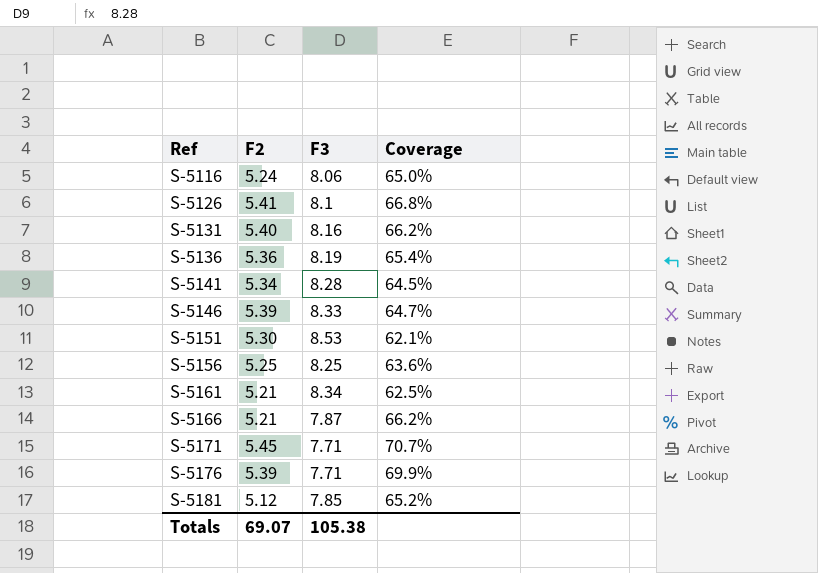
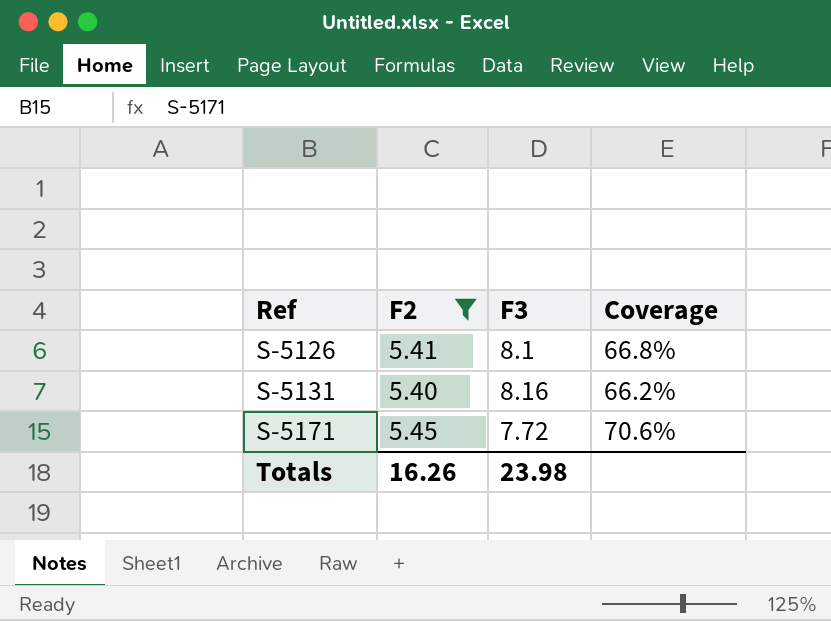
filter: none -> F2 >= 5.40
S-5171 | F3: 7.71 -> 7.72
S-5171 | Coverage: 70.7% -> 70.6%
Totals | F2: 69.07 -> 16.26
Totals | F3: 105.38 -> 23.98

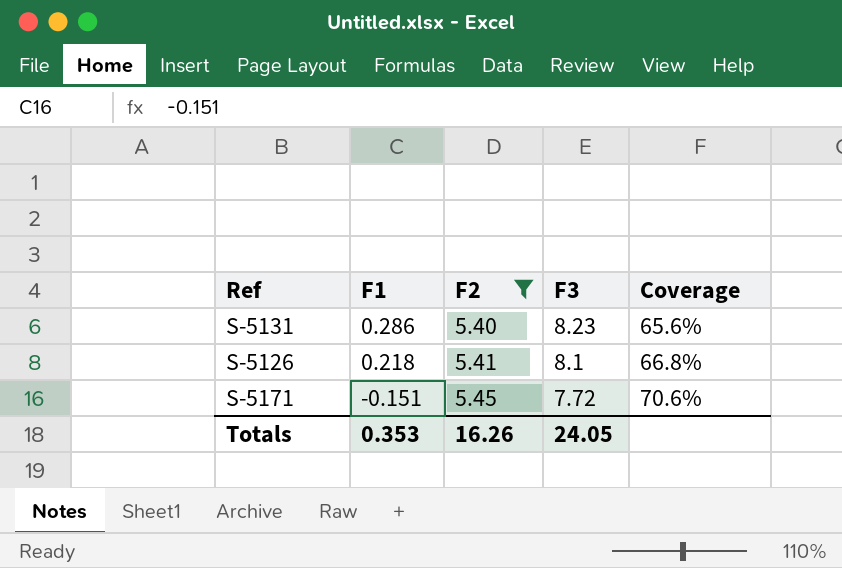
row order: Ref ascending -> F1 descending
column F1 | position: none -> 2
S-5131 | F3: 8.16 -> 8.23
S-5131 | Coverage: 66.2% -> 65.6%
Totals | F3: 23.98 -> 24.05

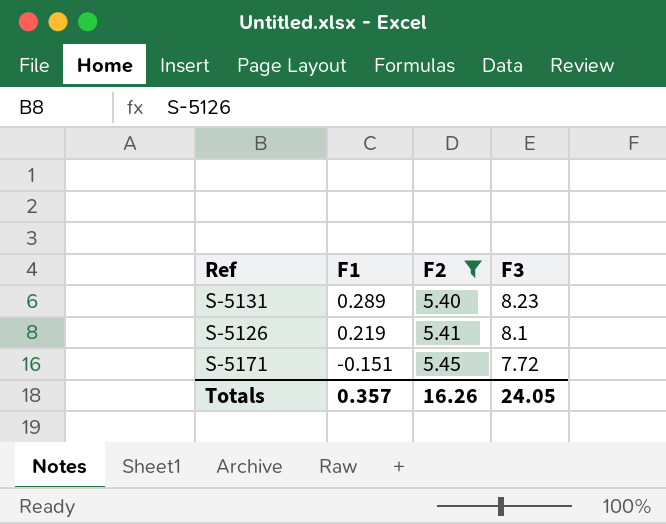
column Coverage | formula: [F2] / [F3] -> none
S-5131 | F1: 0.286 -> 0.289
S-5126 | F1: 0.218 -> 0.219
Totals | F1: 0.353 -> 0.357

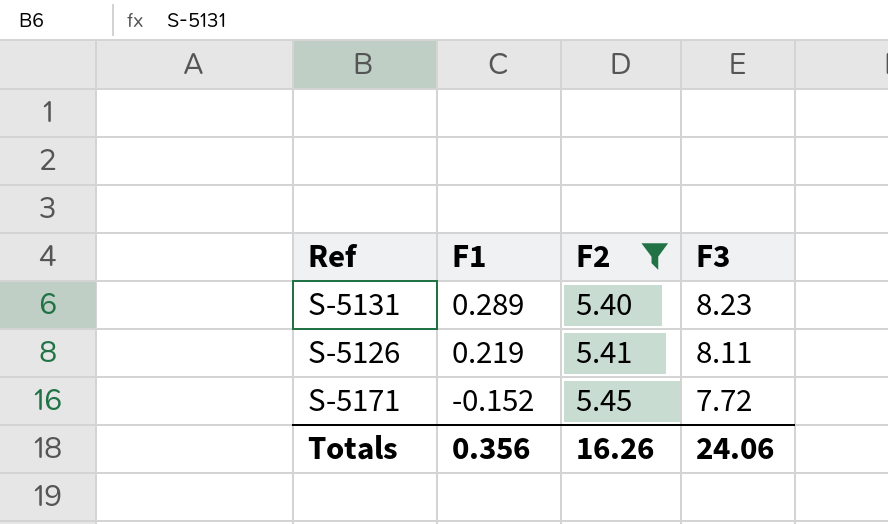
S-5126 | F3: 8.1 -> 8.11
S-5171 | F1: -0.151 -> -0.152
Totals | F1: 0.357 -> 0.356
Totals | F3: 24.05 -> 24.06

